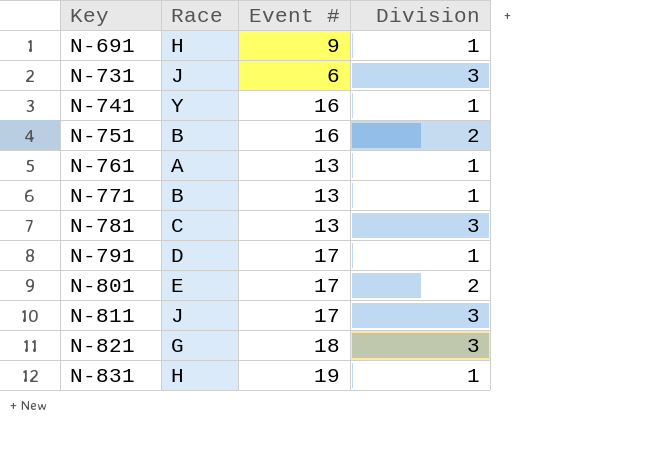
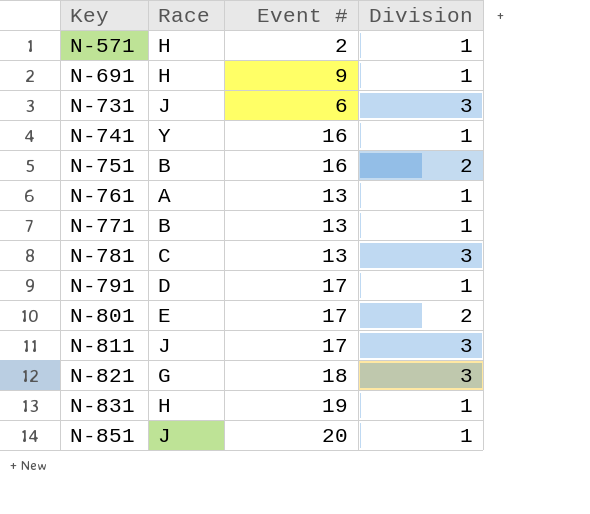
row N-571: none -> H | 2 | 1
row N-851: none -> J | 20 | 1

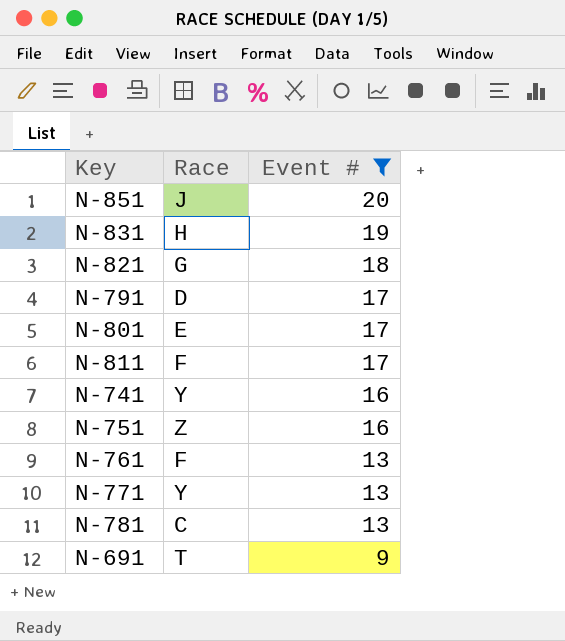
filter: none -> Event # >= 9
row order: Key ascending -> Event # descending
column Division | position: 4 -> none
N-811 | Race: J -> F
N-751 | Race: B -> Z
N-761 | Race: A -> F
N-771 | Race: B -> Y
N-691 | Race: H -> T

